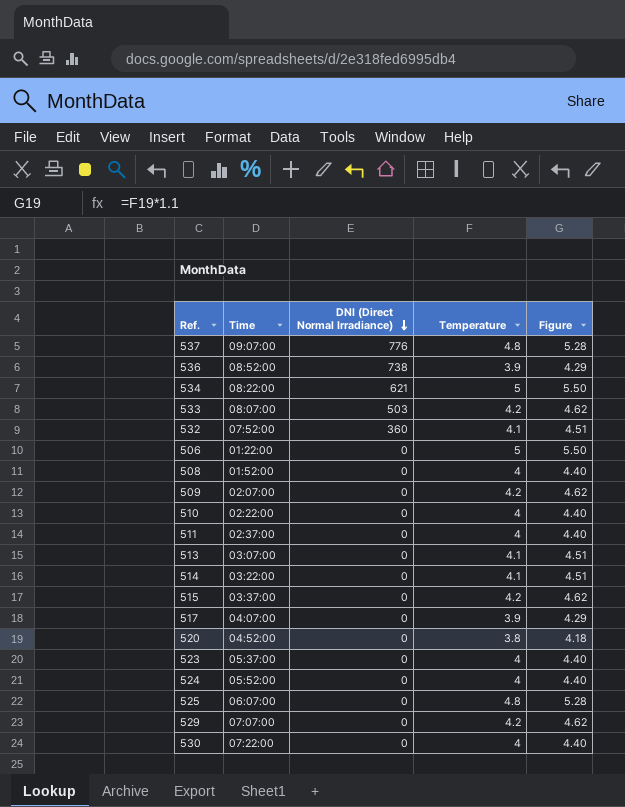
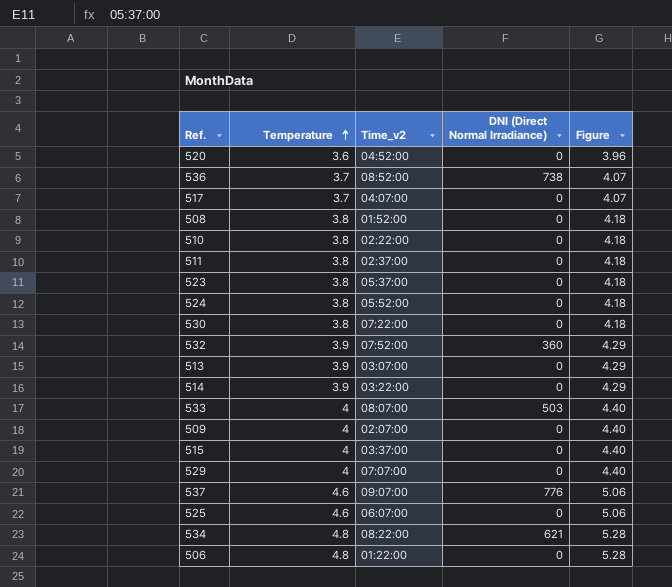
row order: DNI (Direct Normal Irradiance) descending -> Temperature ascending
column Temperature | position: 4 -> 2
column name: Time -> Time_v2
520 | Temperature: 3.8 -> 3.6
520 | Figure: 4.18 -> 3.96
536 | Temperature: 3.9 -> 3.7
536 | Figure: 4.29 -> 4.07
517 | Temperature: 3.9 -> 3.7
517 | Figure: 4.29 -> 4.07
508 | Temperature: 4 -> 3.8
508 | Figure: 4.40 -> 4.18
510 | Temperature: 4 -> 3.8
510 | Figure: 4.40 -> 4.18
511 | Temperature: 4 -> 3.8
511 | Figure: 4.40 -> 4.18
523 | Temperature: 4 -> 3.8
523 | Figure: 4.40 -> 4.18
524 | Temperature: 4 -> 3.8
524 | Figure: 4.40 -> 4.18
530 | Temperature: 4 -> 3.8
530 | Figure: 4.40 -> 4.18
532 | Temperature: 4.1 -> 3.9
532 | Figure: 4.51 -> 4.29
513 | Temperature: 4.1 -> 3.9
513 | Figure: 4.51 -> 4.29
514 | Temperature: 4.1 -> 3.9
514 | Figure: 4.51 -> 4.29
533 | Temperature: 4.2 -> 4
533 | Figure: 4.62 -> 4.40
509 | Temperature: 4.2 -> 4
509 | Figure: 4.62 -> 4.40
515 | Temperature: 4.2 -> 4
515 | Figure: 4.62 -> 4.40
529 | Temperature: 4.2 -> 4
529 | Figure: 4.62 -> 4.40
537 | Temperature: 4.8 -> 4.6
537 | Figure: 5.28 -> 5.06
525 | Temperature: 4.8 -> 4.6
525 | Figure: 5.28 -> 5.06
534 | Temperature: 5 -> 4.8
534 | Figure: 5.50 -> 5.28
506 | Temperature: 5 -> 4.8
506 | Figure: 5.50 -> 5.28

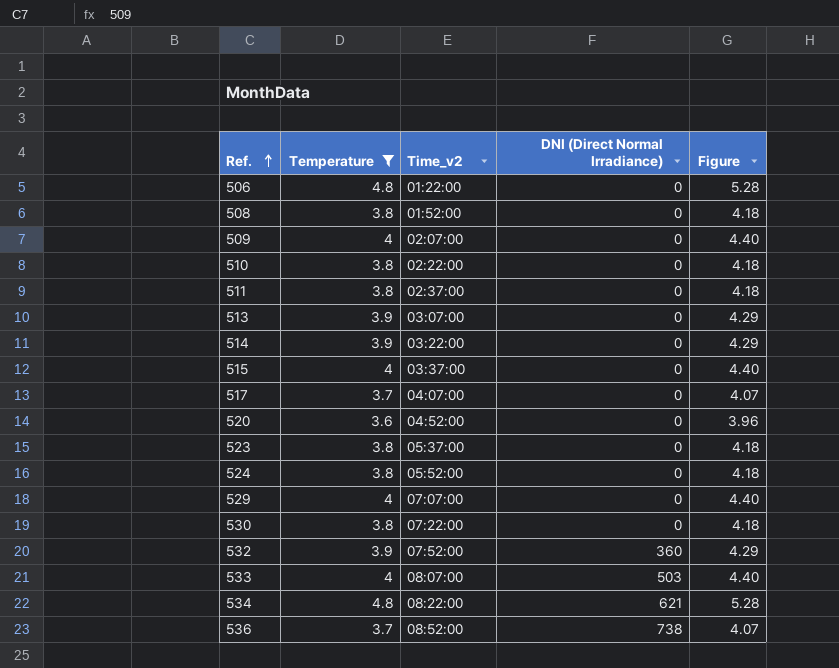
filter: none -> Temperature != 4.6
row order: Temperature ascending -> Ref. ascending

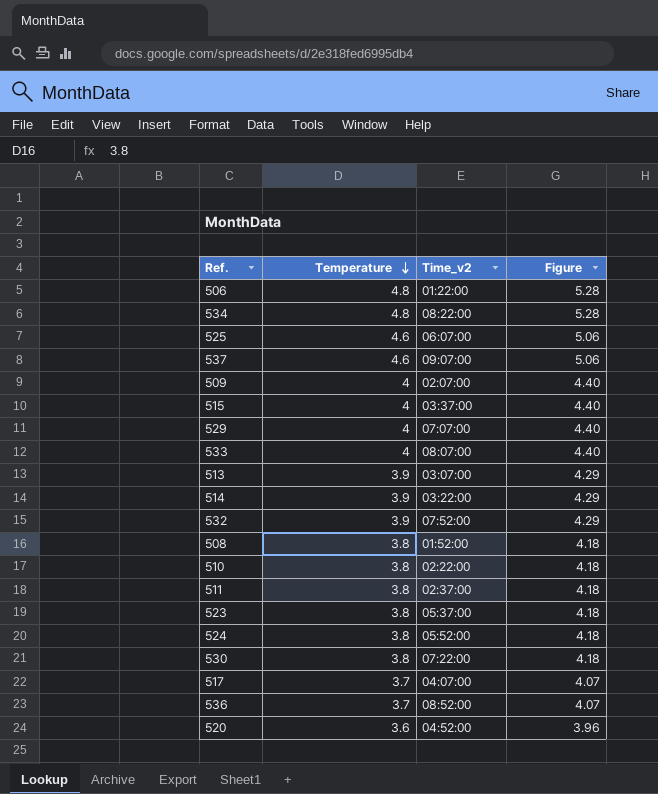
filter: Temperature != 4.6 -> none
row order: Ref. ascending -> Temperature descending
column DNI (Direct Normal Irradiance) | position: 4 -> none

